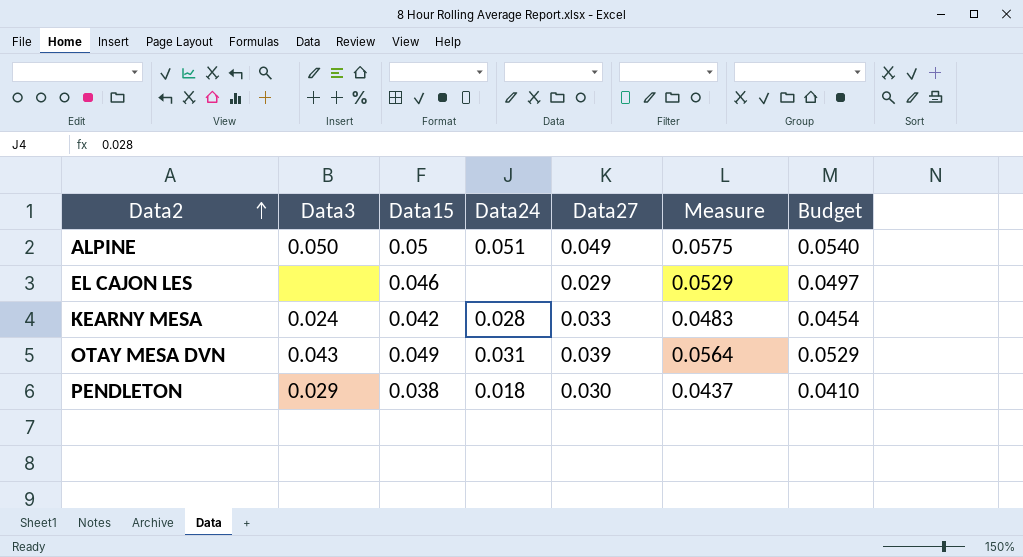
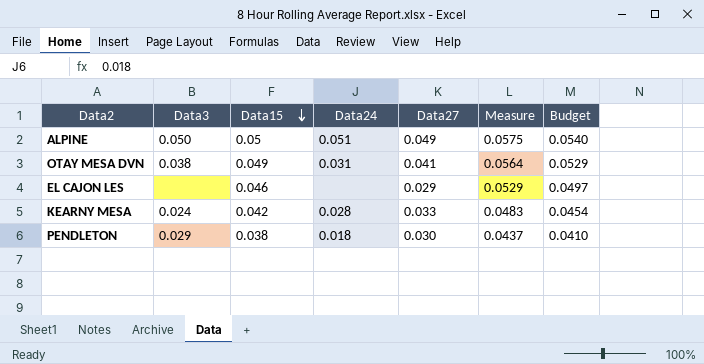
row order: Data2 ascending -> Data15 descending
OTAY MESA DVN | Data3: 0.043 -> 0.038
OTAY MESA DVN | Data27: 0.039 -> 0.041

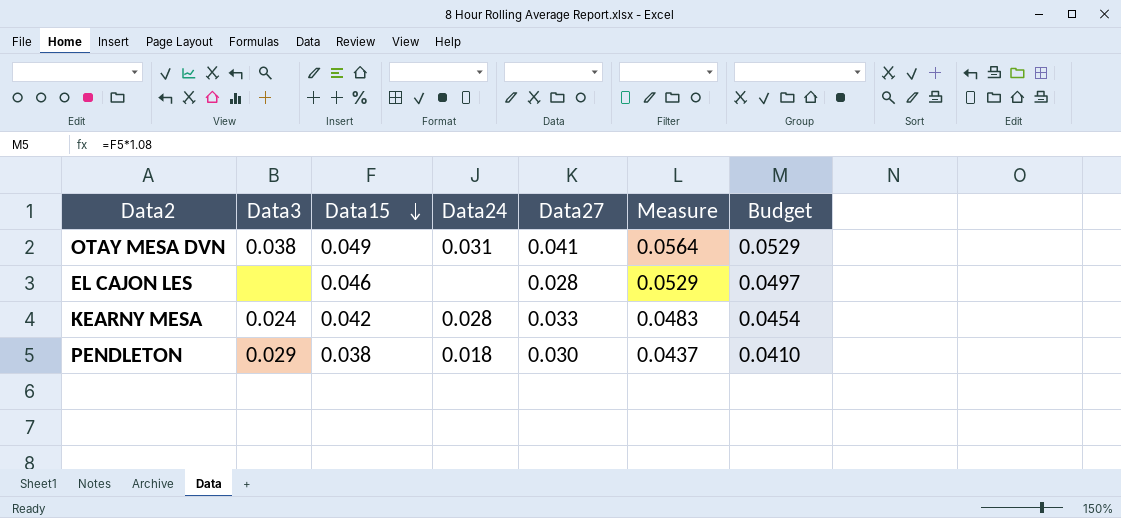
row ALPINE: 0.050 | 0.05 | 0.051 | 0.049 | 0.0575 | 0.0540 -> none
EL CAJON LES | Data27: 0.029 -> 0.028

